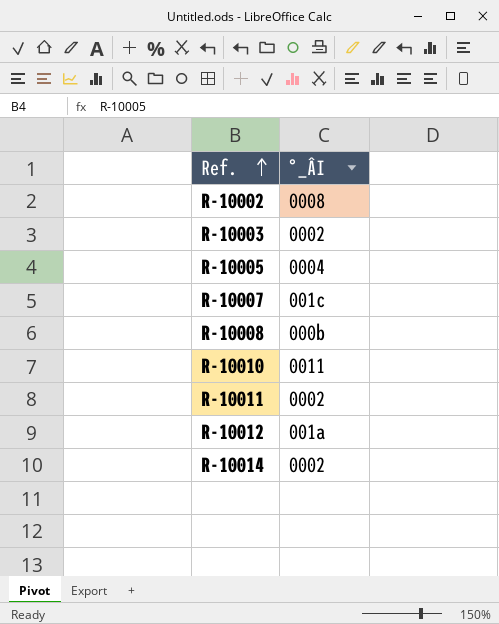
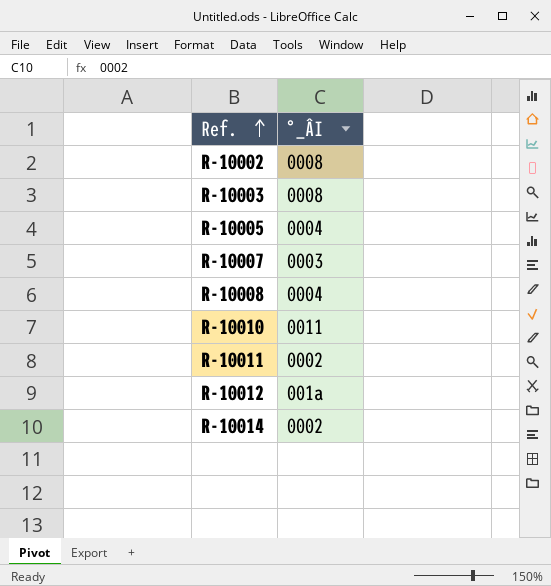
R-10003 | °_ÂI: 0002 -> 0008
R-10007 | °_ÂI: 001c -> 0003
R-10008 | °_ÂI: 000b -> 0004

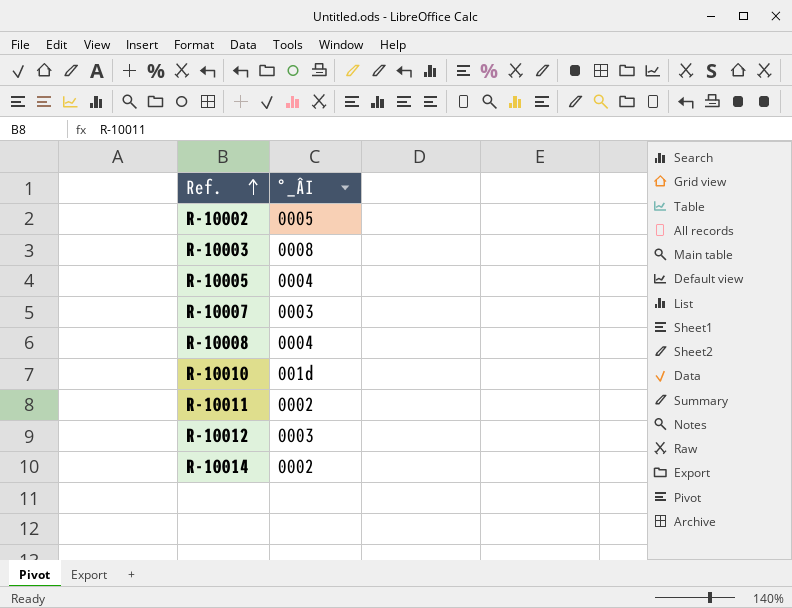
R-10002 | °_ÂI: 0008 -> 0005
R-10010 | °_ÂI: 0011 -> 001d
R-10012 | °_ÂI: 001a -> 0003

